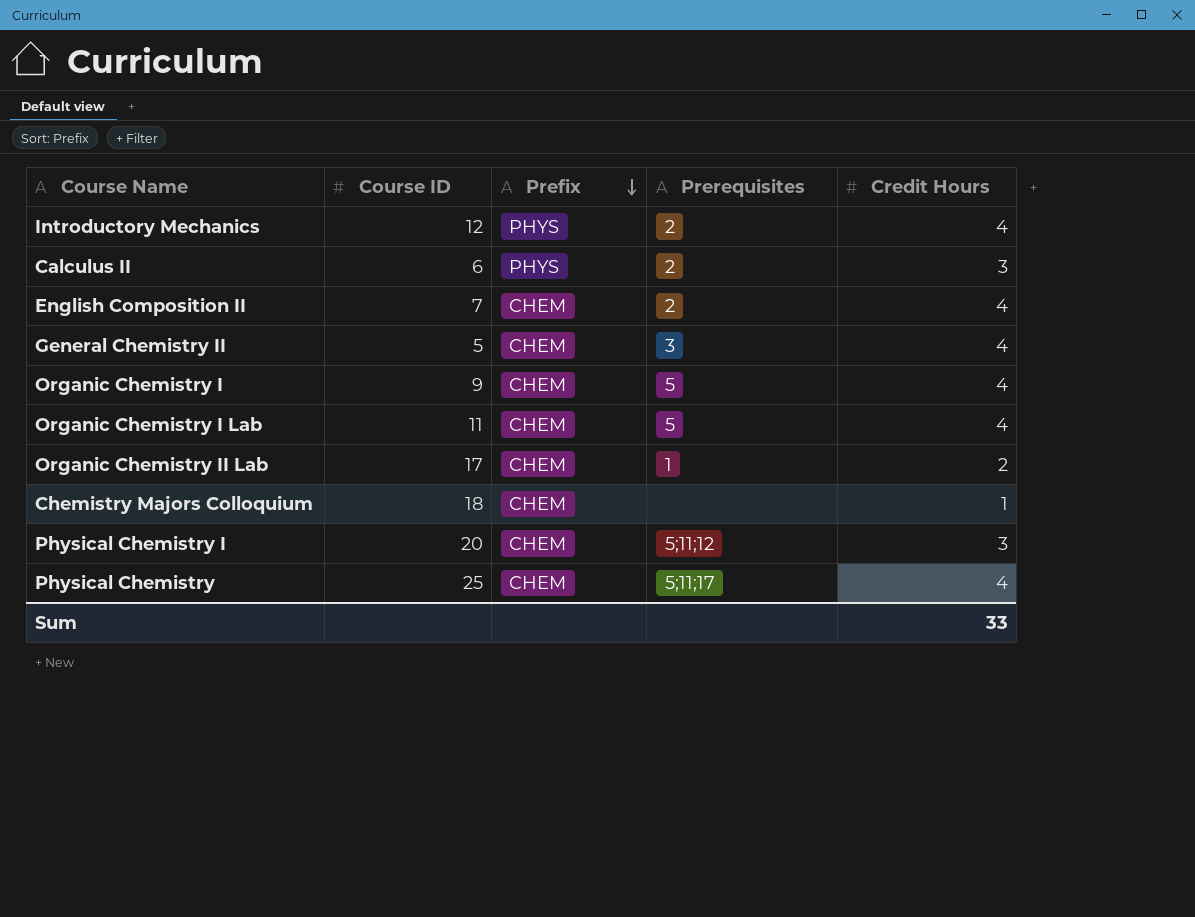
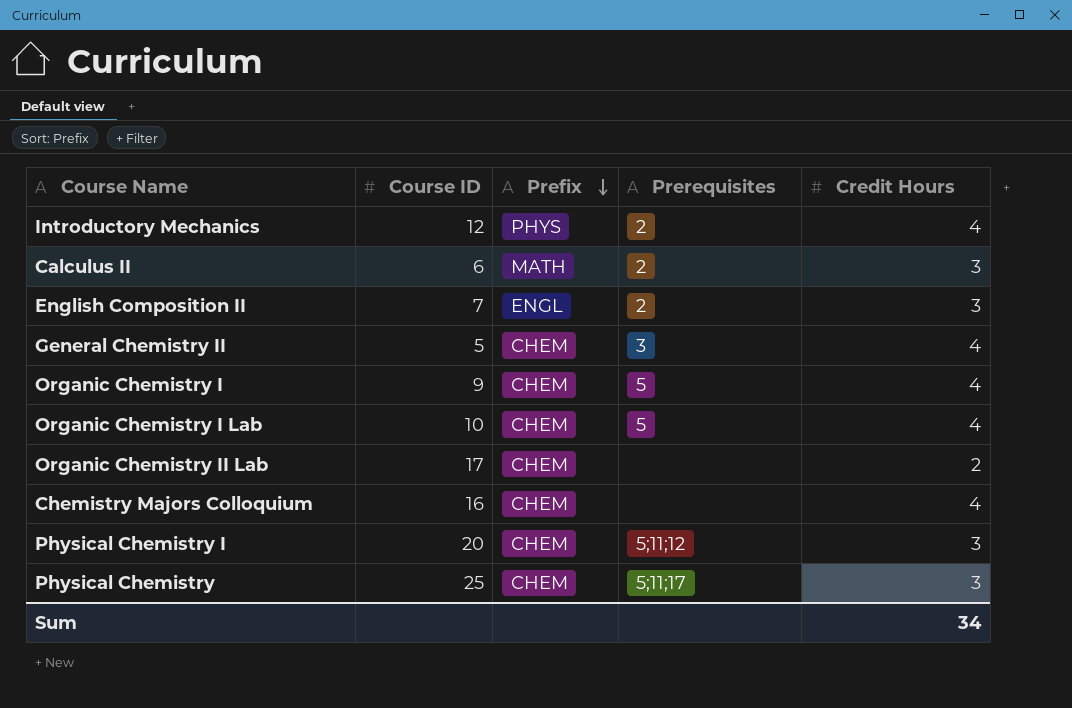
Calculus II | Prefix: PHYS -> MATH
English Composition II | Prefix: CHEM -> ENGL
English Composition II | Credit Hours: 4 -> 3
Organic Chemistry I Lab | Course ID: 11 -> 10
Organic Chemistry II Lab | Prerequisites: 1 -> none
Chemistry Majors Colloquium | Course ID: 18 -> 16
Chemistry Majors Colloquium | Credit Hours: 1 -> 4
Physical Chemistry | Credit Hours: 4 -> 3
Sum | Credit Hours: 33 -> 34

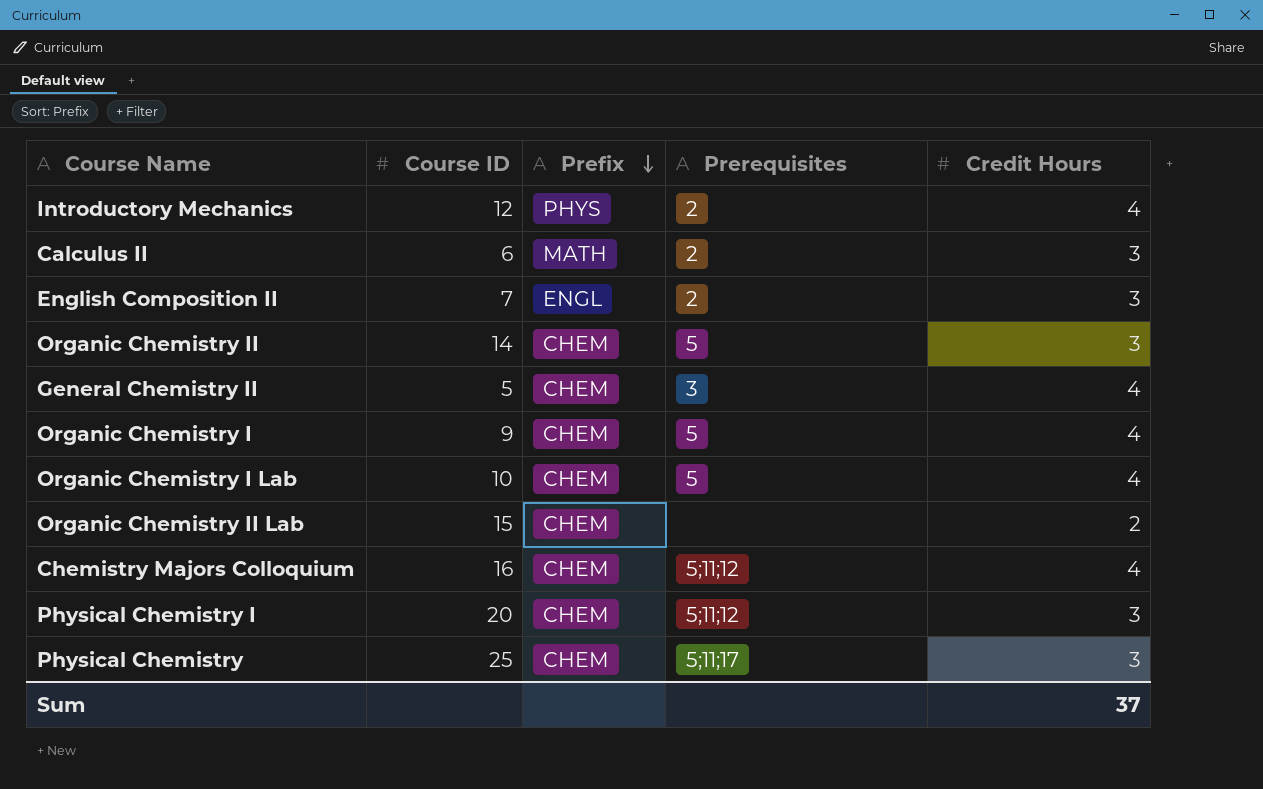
row Organic Chemistry II: none -> 14 | CHEM | 5 | 3
Organic Chemistry II Lab | Course ID: 17 -> 15
Chemistry Majors Colloquium | Prerequisites: none -> 5;11;12
Sum | Credit Hours: 34 -> 37

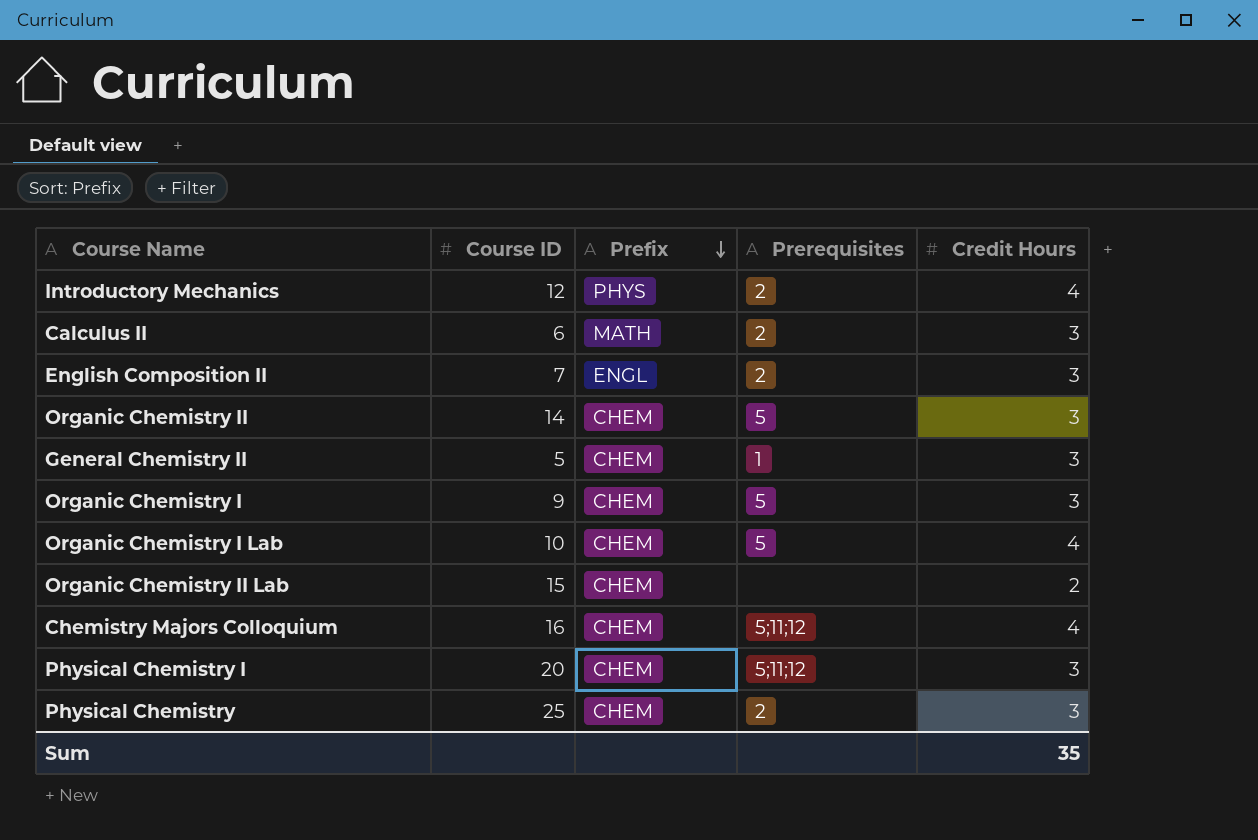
General Chemistry II | Prerequisites: 3 -> 1
General Chemistry II | Credit Hours: 4 -> 3
Organic Chemistry I | Credit Hours: 4 -> 3
Physical Chemistry | Prerequisites: 5;11;17 -> 2
Sum | Credit Hours: 37 -> 35

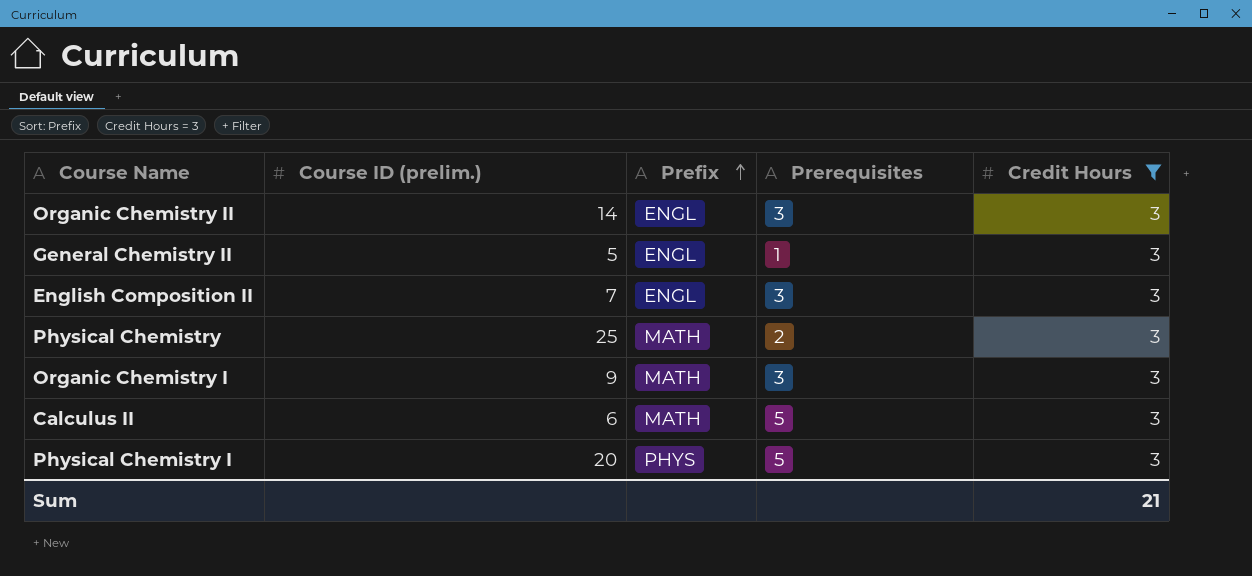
filter: none -> Credit Hours = 3
row order: Prefix descending -> Prefix ascending
column name: Course ID -> Course ID (prelim.)
Organic Chemistry II | Prefix: CHEM -> ENGL
Organic Chemistry II | Prerequisites: 5 -> 3
General Chemistry II | Prefix: CHEM -> ENGL
English Composition II | Prerequisites: 2 -> 3
Physical Chemistry | Prefix: CHEM -> MATH
Organic Chemistry I | Prefix: CHEM -> MATH
Organic Chemistry I | Prerequisites: 5 -> 3
Calculus II | Prerequisites: 2 -> 5
Physical Chemistry I | Prefix: CHEM -> PHYS
Physical Chemistry I | Prerequisites: 5;11;12 -> 5
Sum | Credit Hours: 35 -> 21

